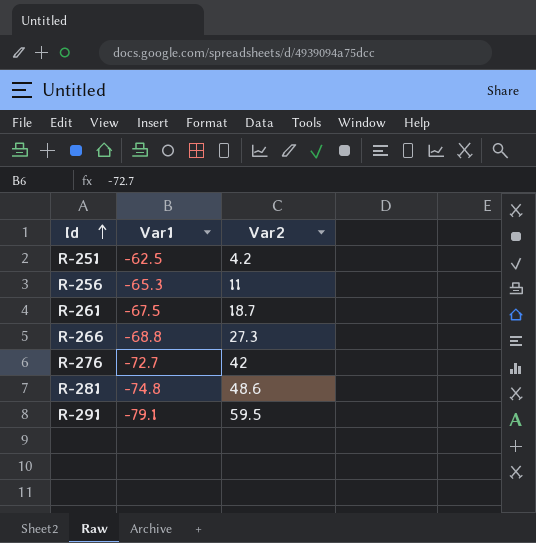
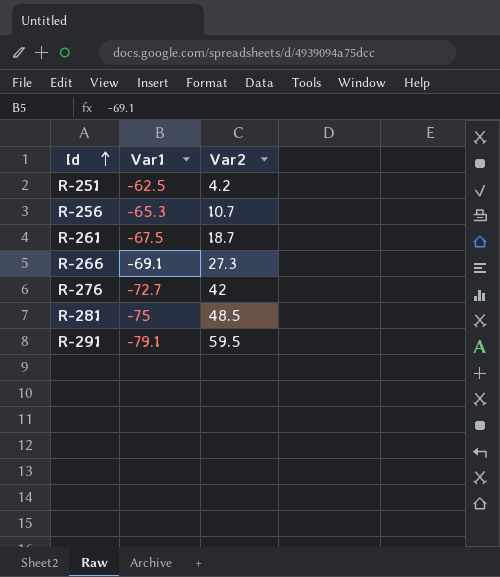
R-256 | Var2: 11 -> 10.7
R-266 | Var1: -68.8 -> -69.1
R-281 | Var1: -74.8 -> -75
R-281 | Var2: 48.6 -> 48.5

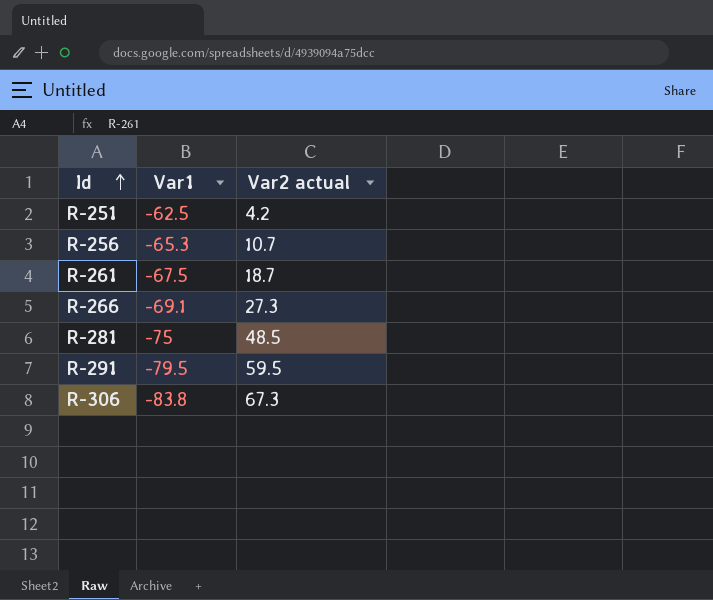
column name: Var2 -> Var2 actual
row R-276: -72.7 | 42 -> none
R-291 | Var1: -79.1 -> -79.5
row R-306: none -> -83.8 | 67.3

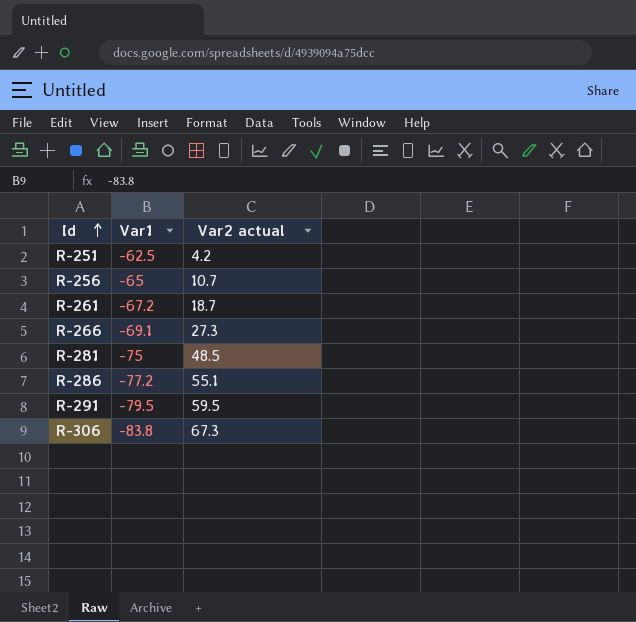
R-256 | Var1: -65.3 -> -65
R-261 | Var1: -67.5 -> -67.2
row R-286: none -> -77.2 | 55.1

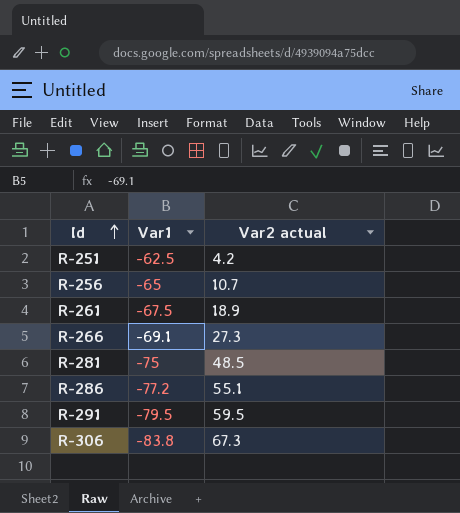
R-261 | Var1: -67.2 -> -67.5
R-261 | Var2 actual: 18.7 -> 18.9

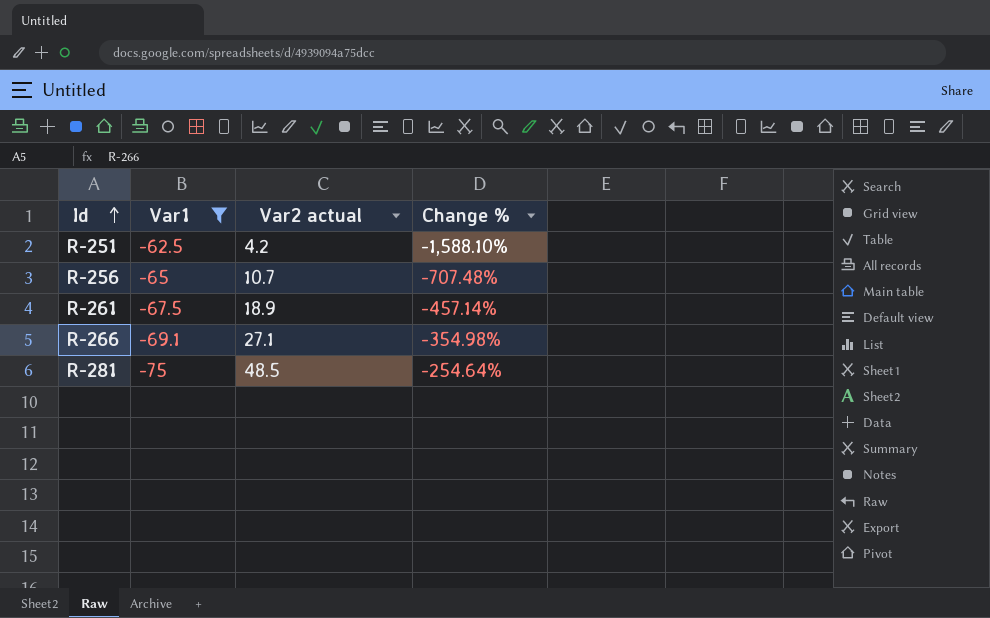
filter: none -> Var1 >= -75
column Change % | formula: none -> ([Var1] - [Var2 actual]) / [Var2 actual]
R-266 | Var2 actual: 27.3 -> 27.1

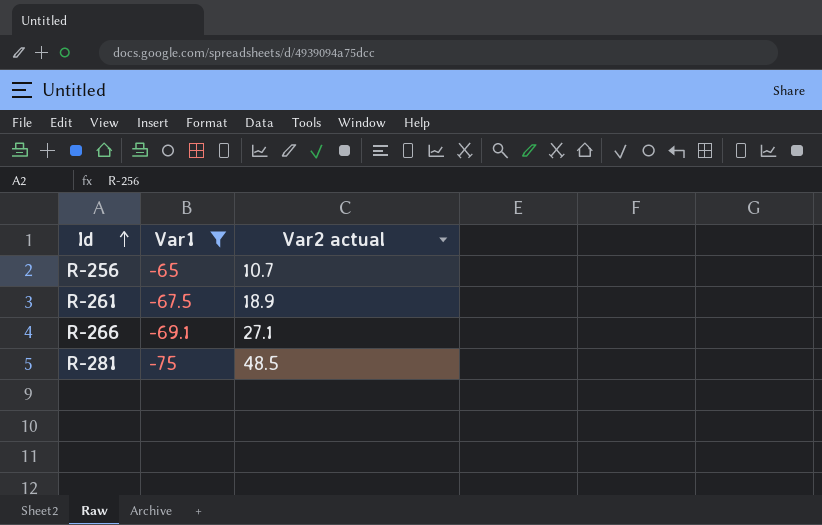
column Change % | formula: ([Var1] - [Var2 actual]) / [Var2 actual] -> none
row R-251: -62.5 | 4.2 | -1,588.10% -> none

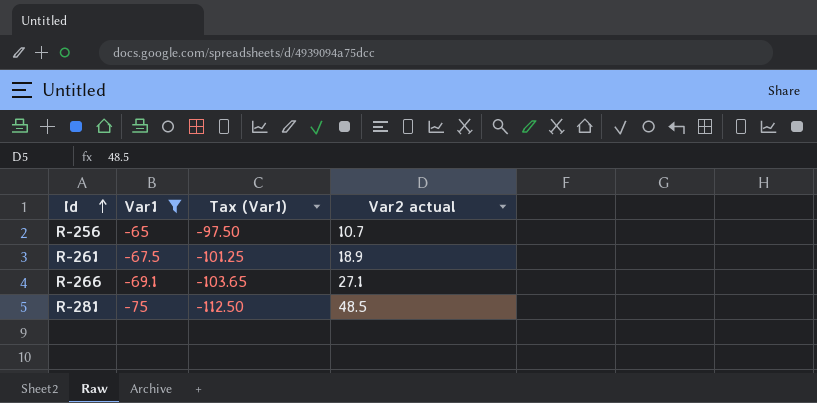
column Tax (Var1) | formula: none -> [Var1] * 1.5

